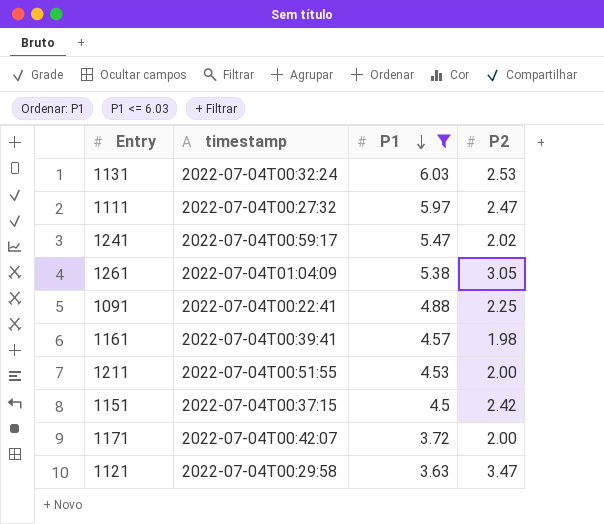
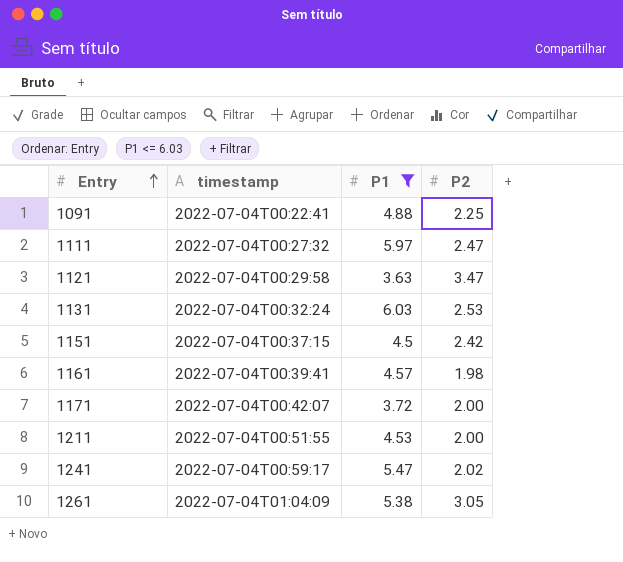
row order: P1 descending -> Entry ascending

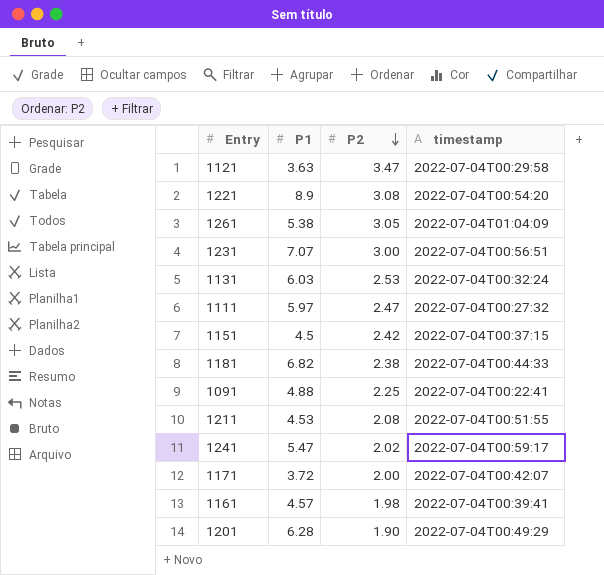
filter: P1 <= 6.03 -> none
row order: Entry ascending -> P2 descending
column timestamp | position: 2 -> 4
1211 | P2: 2.00 -> 2.08

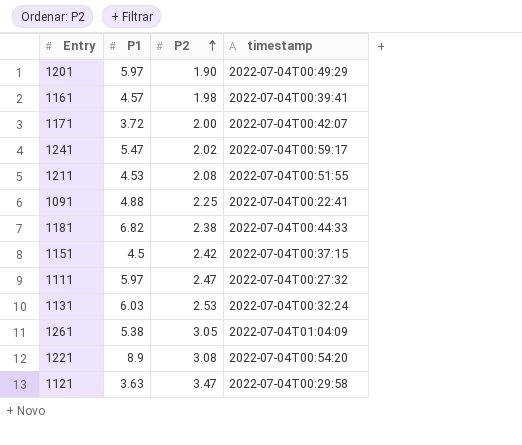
row order: P2 descending -> P2 ascending
row 1231: 7.07 | 3.00 | 2022-07-04T00:56:51 -> none
1201 | P1: 6.28 -> 5.97

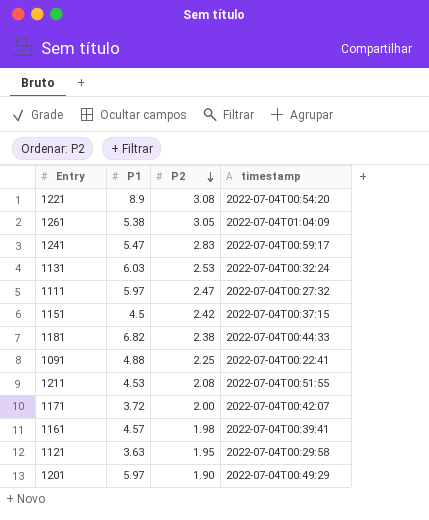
row order: P2 ascending -> P2 descending
1241 | P2: 2.02 -> 2.83
1121 | P2: 3.47 -> 1.95

